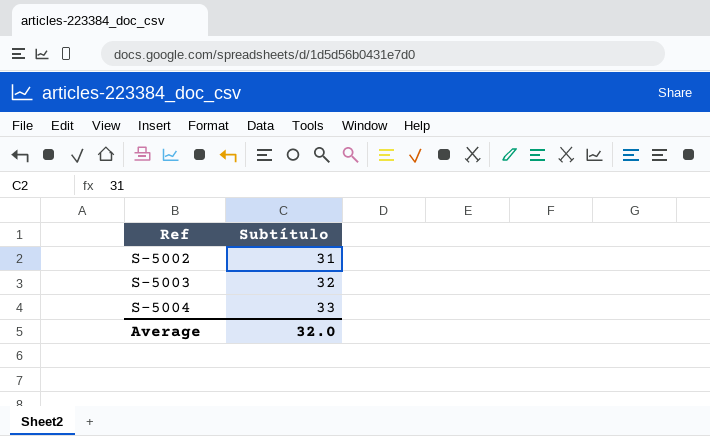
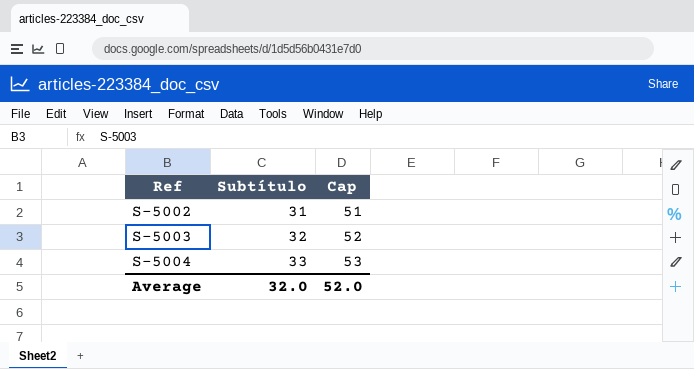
column Cap | formula: none -> [Subtítulo] + 20

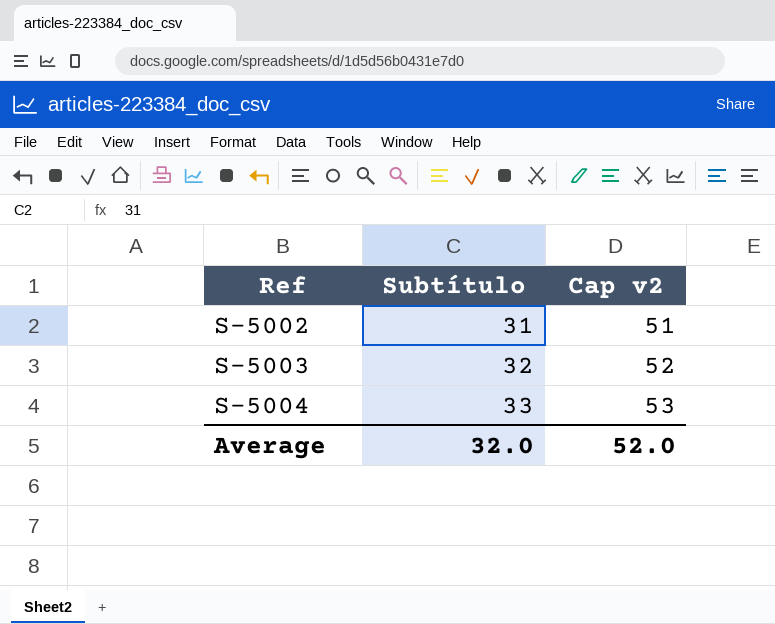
column name: Cap -> Cap v2

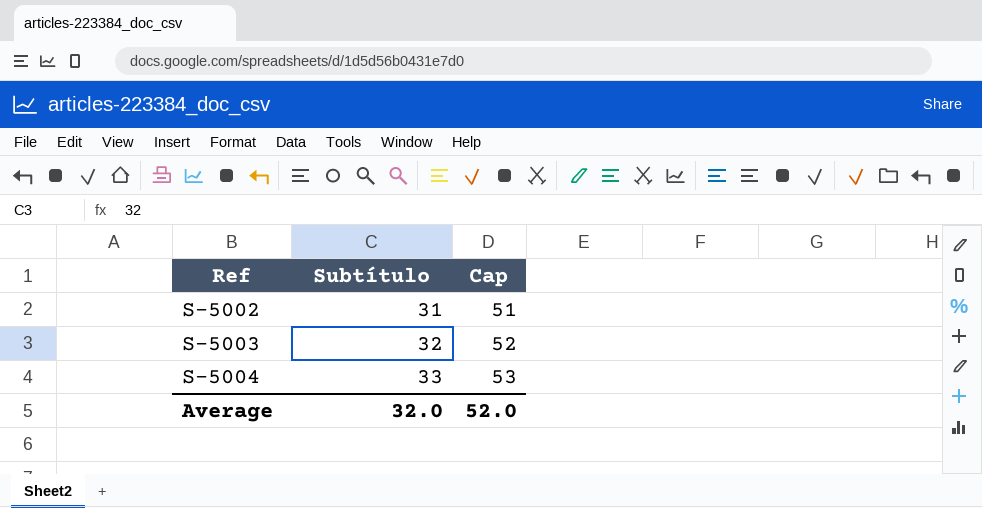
column name: Cap v2 -> Cap

